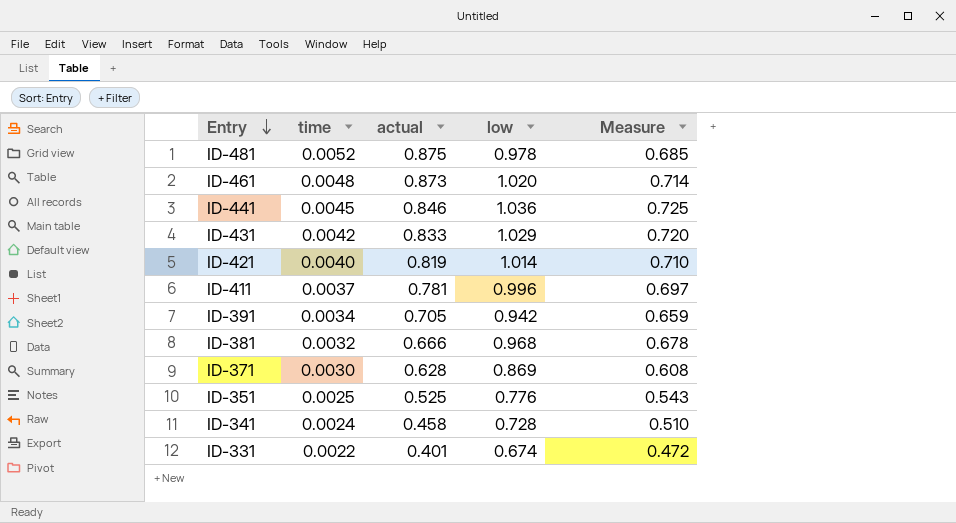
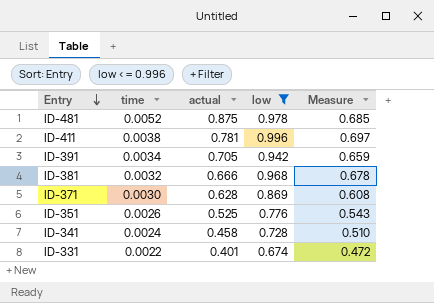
filter: none -> low <= 0.996
ID-411 | time: 0.0037 -> 0.0038
ID-351 | time: 0.0025 -> 0.0026

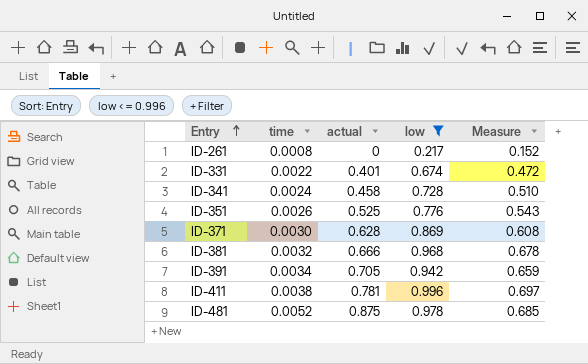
row order: Entry descending -> Entry ascending
row ID-261: none -> 0.0008 | 0 | 0.217 | 0.152

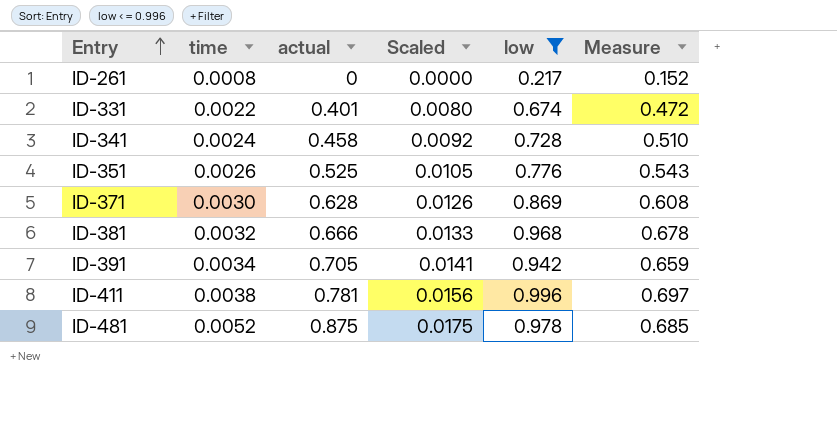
column Scaled | formula: none -> [actual] * 0.02

